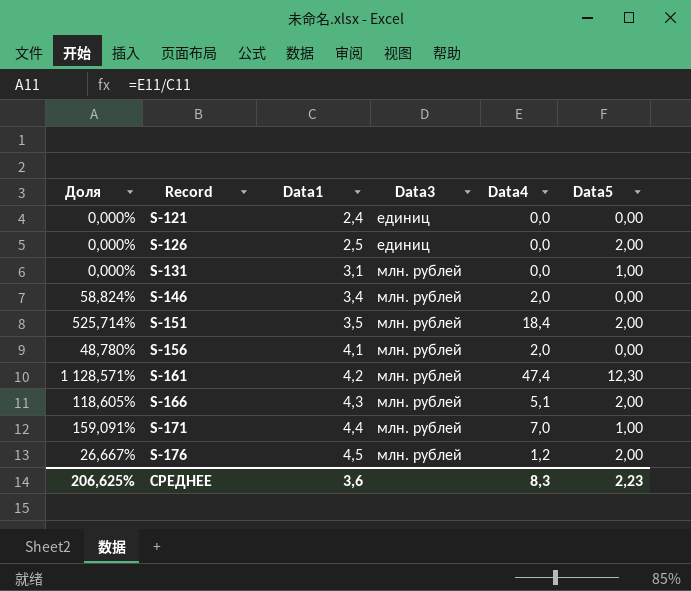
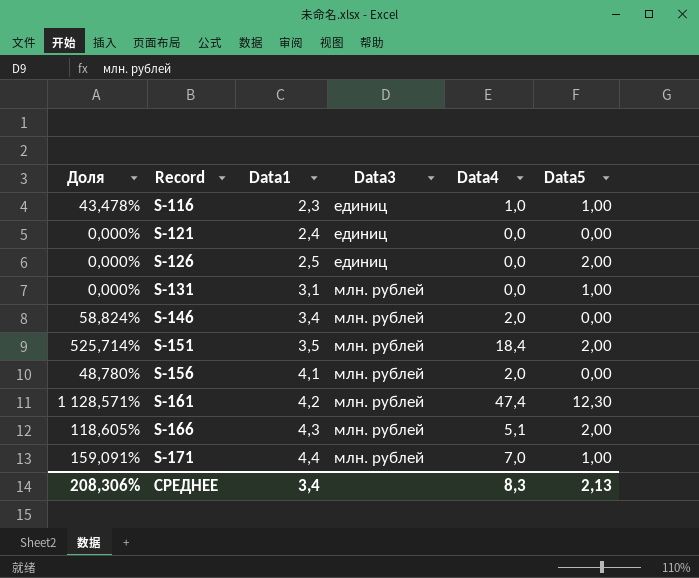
row S-176: 26,667% | 4,5 | млн. рублей | 1,2 | 2,00 -> none
row S-116: none -> 43,478% | 2,3 | единиц | 1,0 | 1,00
СРЕДНЕЕ | Доля: 206,625% -> 208,306%
СРЕДНЕЕ | Data1: 3,6 -> 3,4
СРЕДНЕЕ | Data5: 2,23 -> 2,13

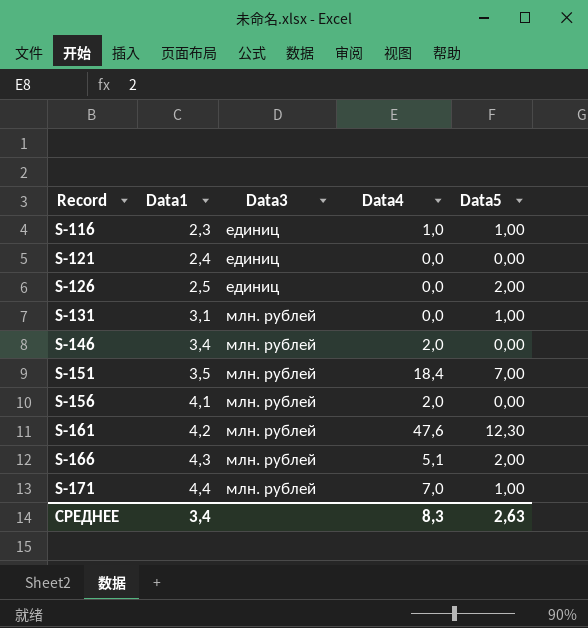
column Доля | formula: [Data4] / [Data1] -> none
S-151 | Data5: 2,00 -> 7,00
S-161 | Data4: 47,4 -> 47,6
СРЕДНЕЕ | Data5: 2,13 -> 2,63

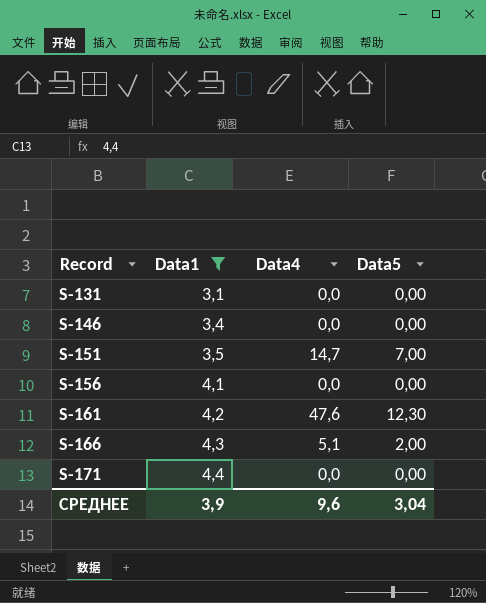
filter: none -> Data1 >= 3,1
column Data3 | position: 3 -> none
S-131 | Data5: 1,00 -> 0,00
S-146 | Data4: 2,0 -> 0,0
S-151 | Data4: 18,4 -> 14,7
S-156 | Data4: 2,0 -> 0,0
S-171 | Data4: 7,0 -> 0,0
S-171 | Data5: 1,00 -> 0,00
СРЕДНЕЕ | Data1: 3,4 -> 3,9
СРЕДНЕЕ | Data4: 8,3 -> 9,6
СРЕДНЕЕ | Data5: 2,63 -> 3,04

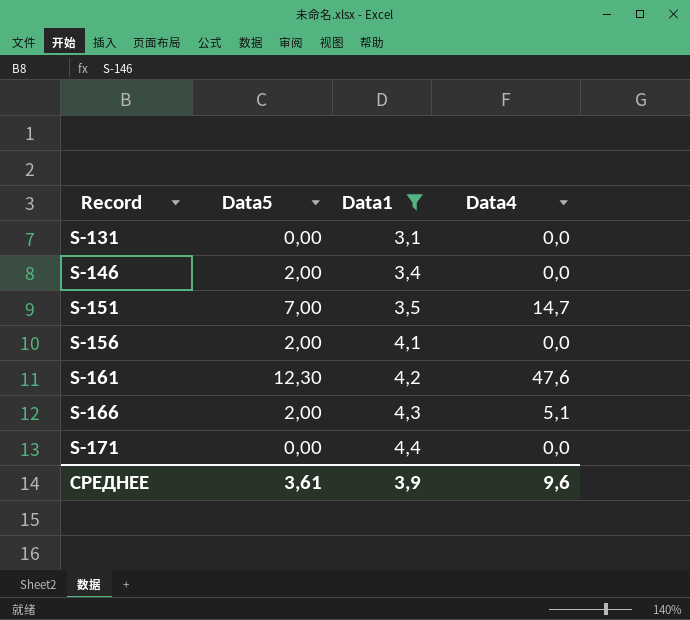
column Data5 | position: 4 -> 2
S-146 | Data5: 0,00 -> 2,00
S-156 | Data5: 0,00 -> 2,00
СРЕДНЕЕ | Data5: 3,04 -> 3,61

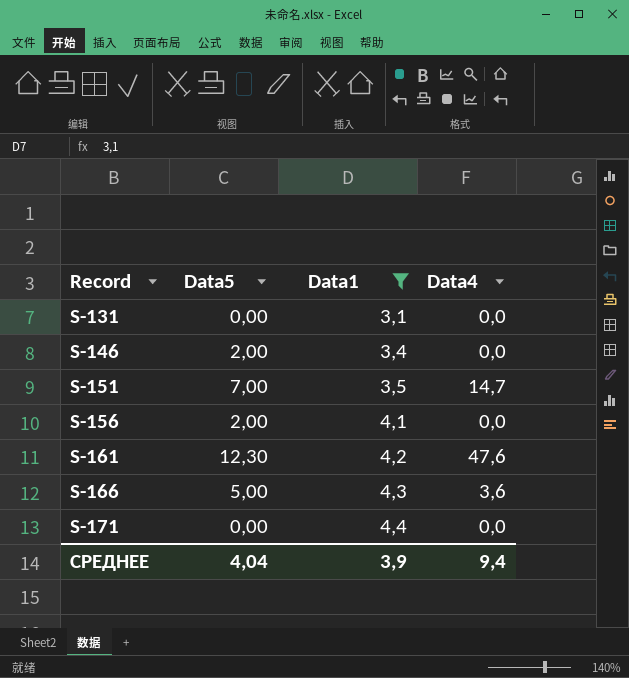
S-166 | Data5: 2,00 -> 5,00
S-166 | Data4: 5,1 -> 3,6
СРЕДНЕЕ | Data5: 3,61 -> 4,04
СРЕДНЕЕ | Data4: 9,6 -> 9,4

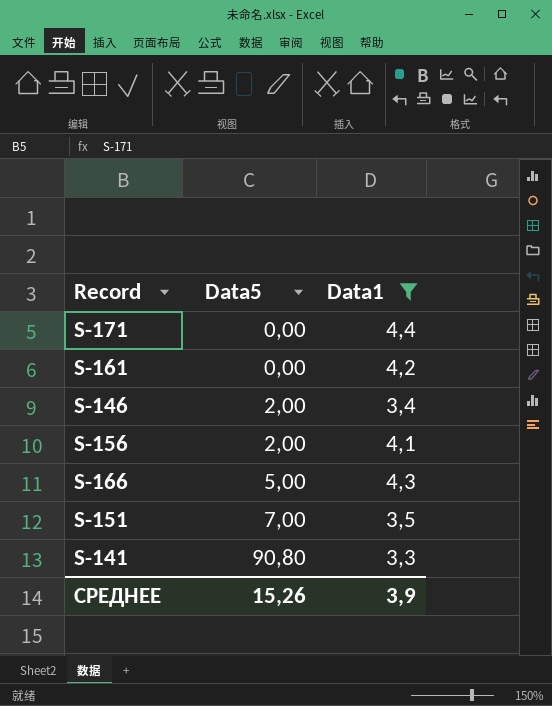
row order: Record ascending -> Data5 ascending
column Data4 | position: 4 -> none
row S-131: 0,00 | 3,1 | 0,0 -> none
S-161 | Data5: 12,30 -> 0,00
row S-141: none -> 90,80 | 3,3
СРЕДНЕЕ | Data5: 4,04 -> 15,26

